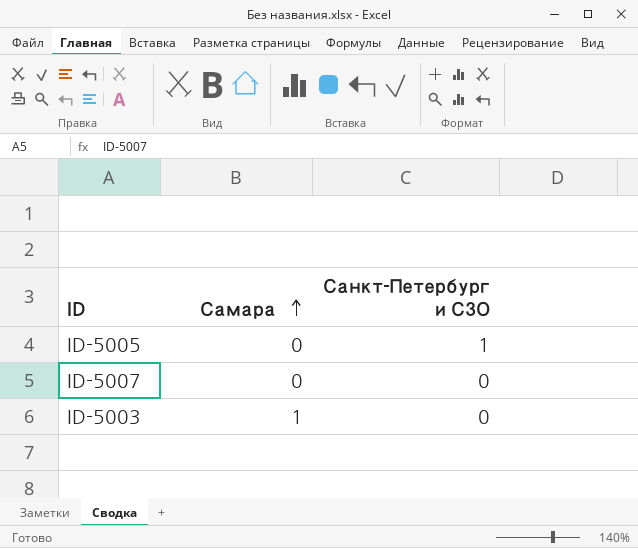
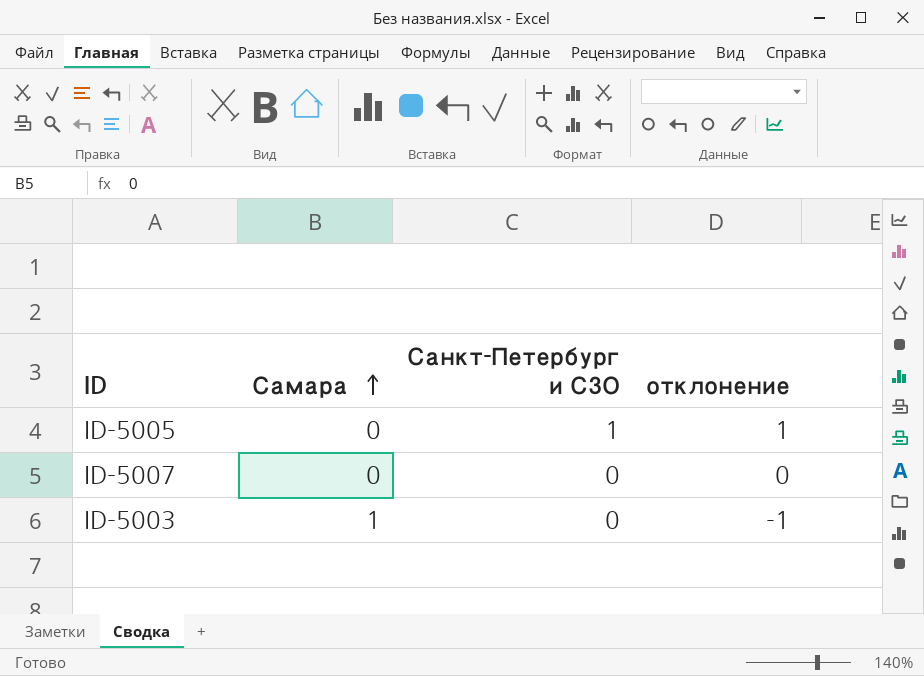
column отклонение | formula: none -> [Санкт-Петербург и СЗО] - [Самара]

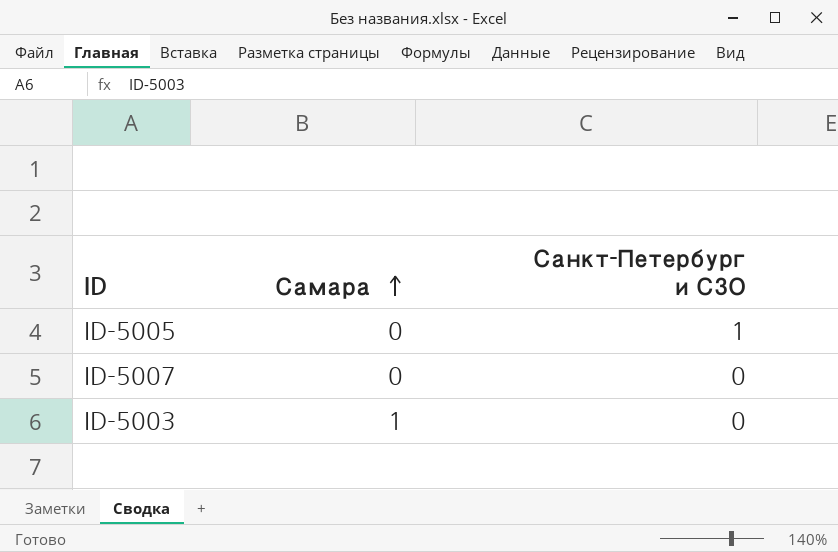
column отклонение | formula: [Санкт-Петербург и СЗО] - [Самара] -> none

